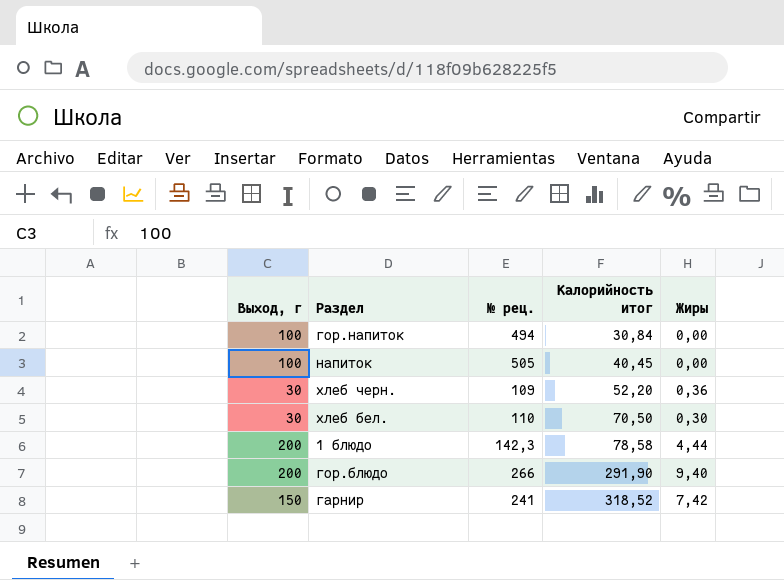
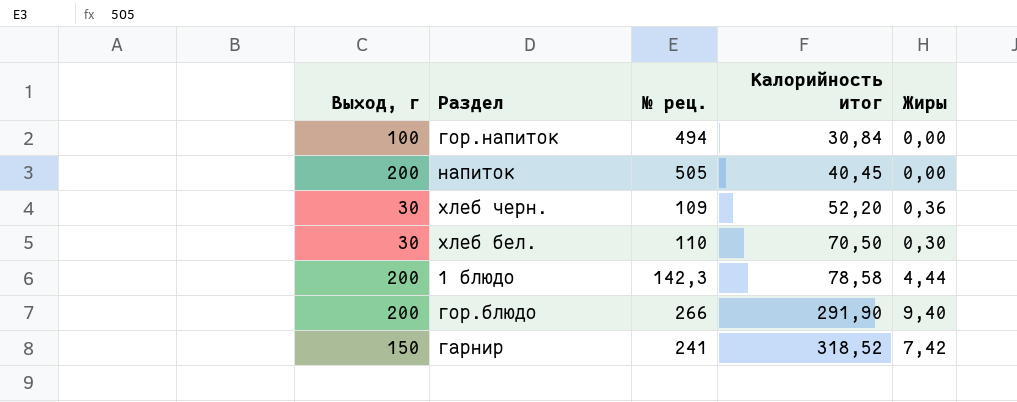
напиток | Выход, г: 100 -> 200

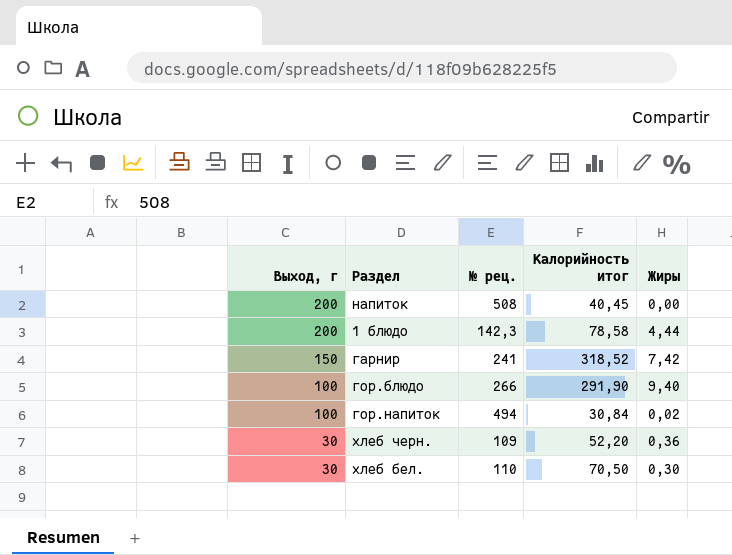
row order: Калорийность итог ascending -> Выход, г descending
напиток | № рец.: 505 -> 508
гор.блюдо | Выход, г: 200 -> 100
гор.напиток | Жиры: 0,00 -> 0,02

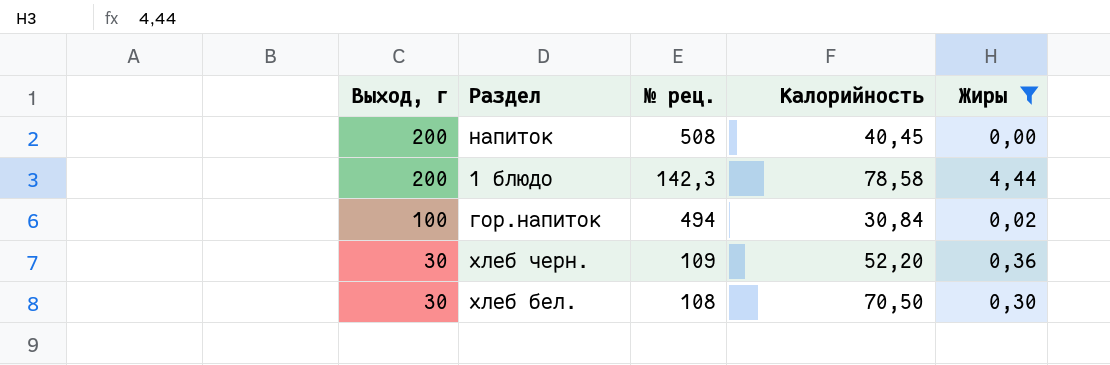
filter: none -> Жиры <= 4,44
column name: Калорийность итог -> Калорийность
хлеб бел. | № рец.: 110 -> 108

